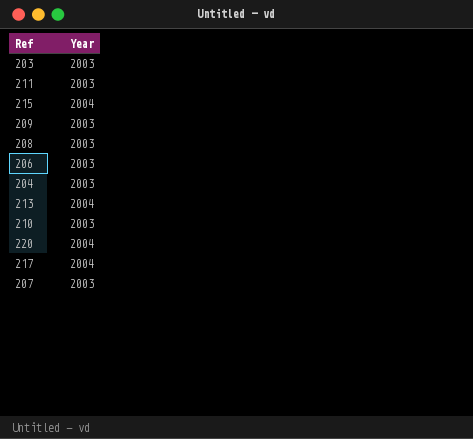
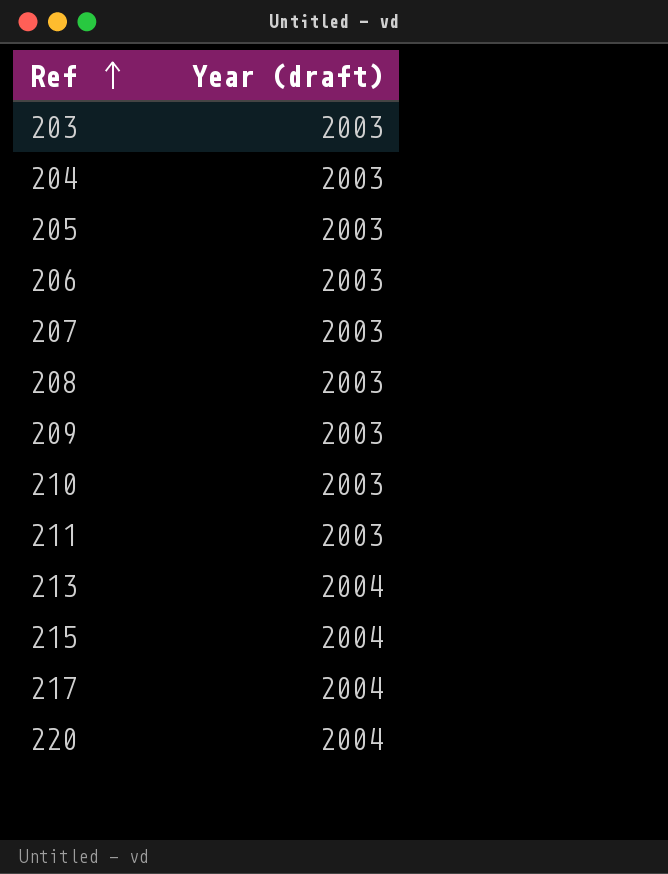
row order: none -> Ref ascending
column name: Year -> Year (draft)
row 205: none -> 2003

